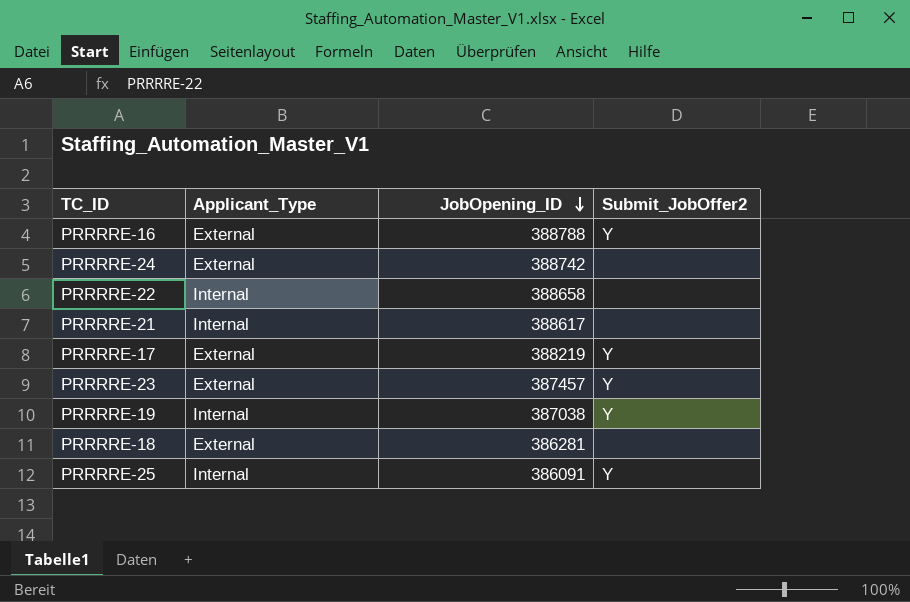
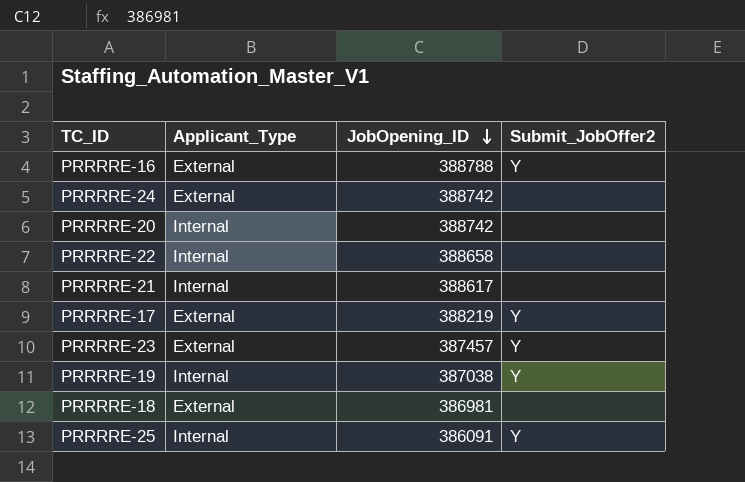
row PRRRRE-20: none -> Internal | 388742 | none
PRRRRE-18 | JobOpening_ID: 386281 -> 386981

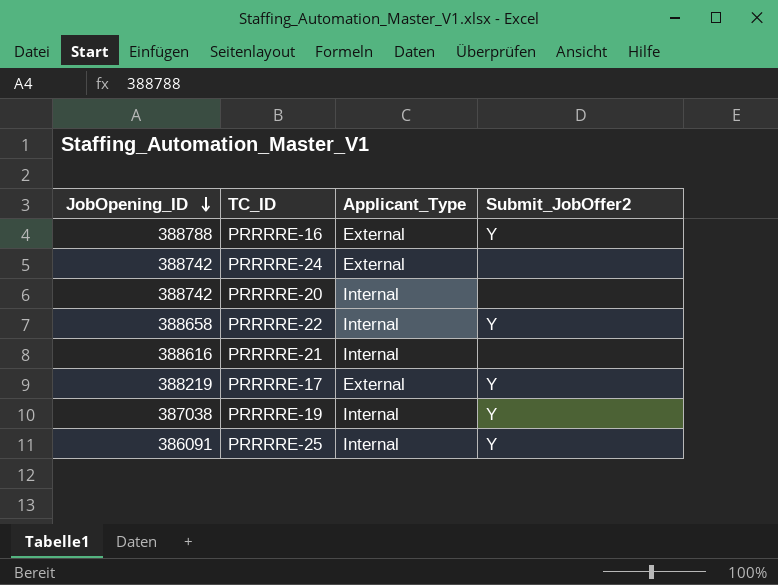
column JobOpening_ID | position: 3 -> 1
row PRRRRE-23: External | 387457 | Y -> none
row PRRRRE-18: External | 386981 | none -> none
PRRRRE-22 | Submit_JobOffer2: none -> Y
PRRRRE-21 | JobOpening_ID: 388617 -> 388616

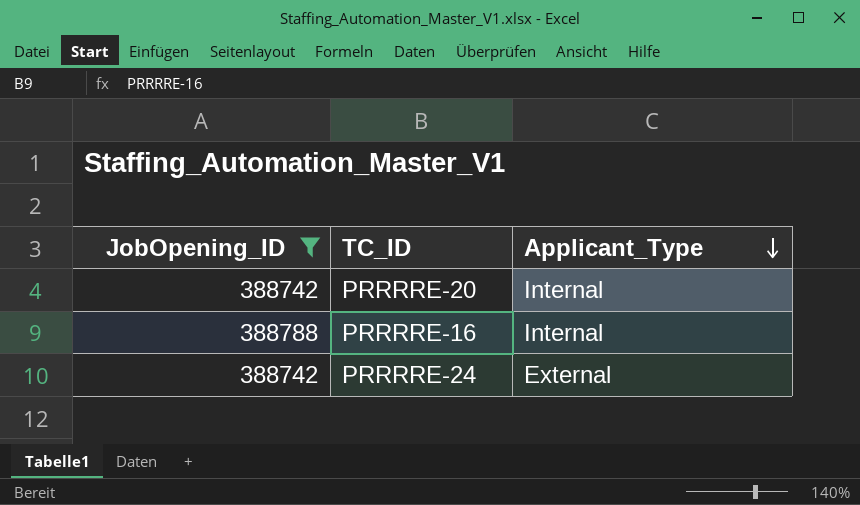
filter: none -> JobOpening_ID >= 388742
row order: JobOpening_ID descending -> Applicant_Type descending
column Submit_JobOffer2 | position: 4 -> none
PRRRRE-16 | Applicant_Type: External -> Internal

